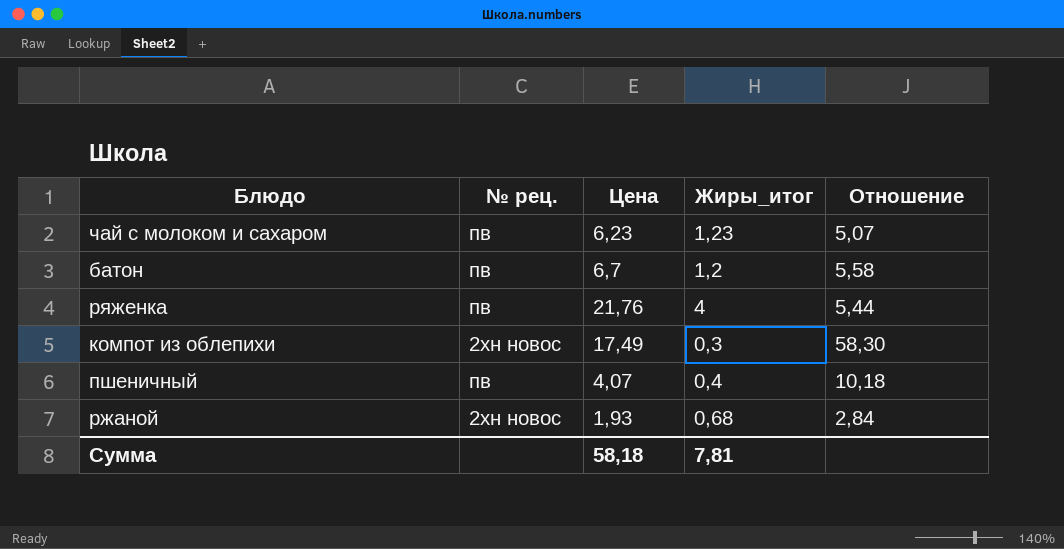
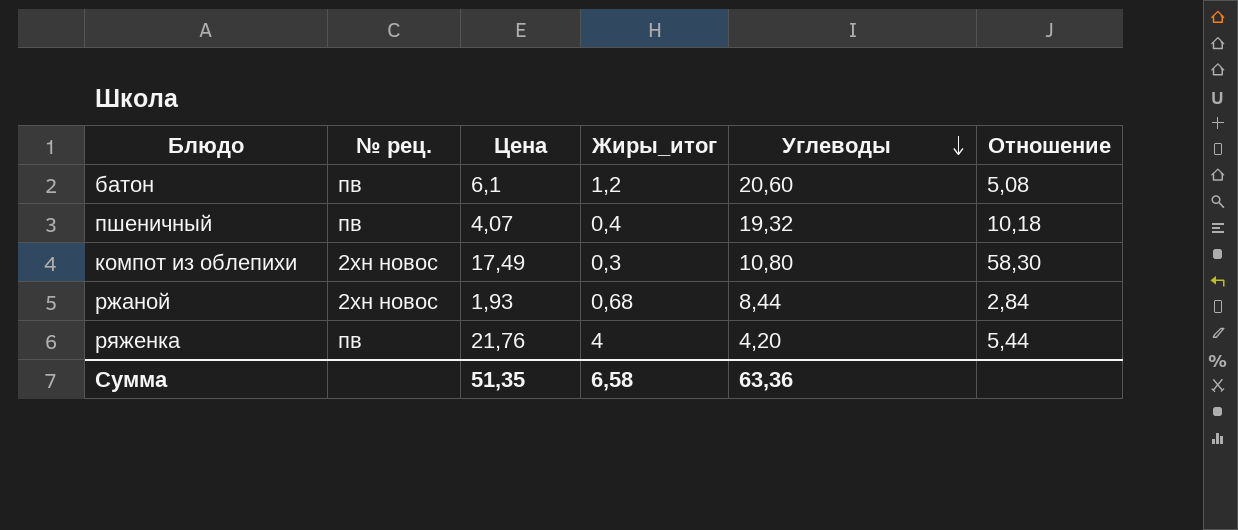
row order: none -> Углеводы descending
column Углеводы | position: none -> 5
row чай с молоком и сахаром: пв | 6,23 | 1,23 | 5,07 -> none
батон | Цена: 6,7 -> 6,1
батон | Отношение: 5,58 -> 5,08
Сумма | Цена: 58,18 -> 51,35
Сумма | Жиры_итог: 7,81 -> 6,58

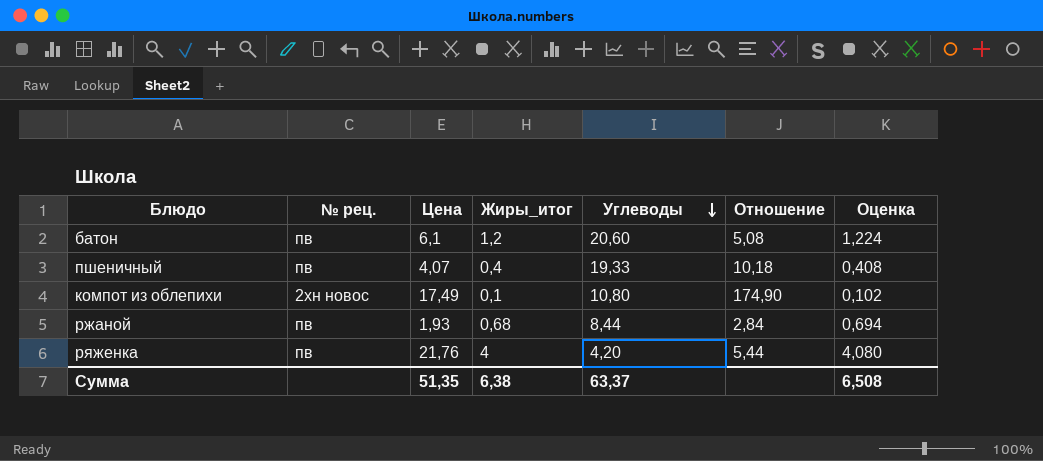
column Оценка | formula: none -> [Жиры_итог] * 1,02
пшеничный | Углеводы: 19,32 -> 19,33
компот из облепихи | Жиры_итог: 0,3 -> 0,1
компот из облепихи | Отношение: 58,30 -> 174,90
ржаной | № рец.: 2хн новос -> пв
Сумма | Жиры_итог: 6,58 -> 6,38
Сумма | Углеводы: 63,36 -> 63,37

